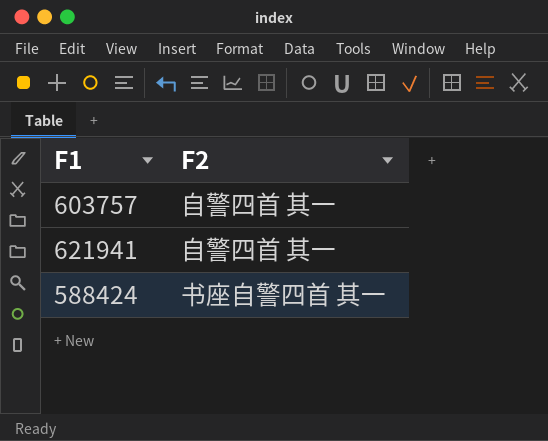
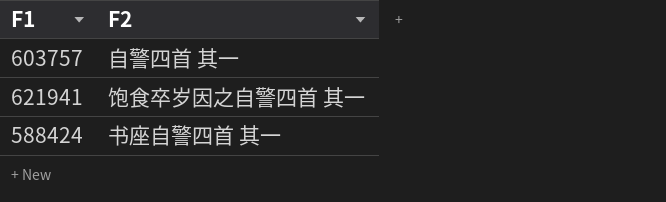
621941 | F2: 自警四首 其一 -> 饱食卒岁因之自警四首 其一

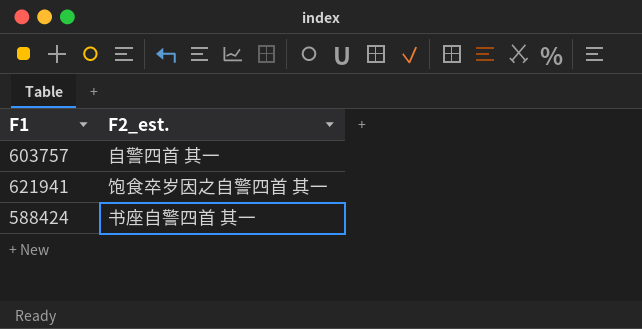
column name: F2 -> F2_est.

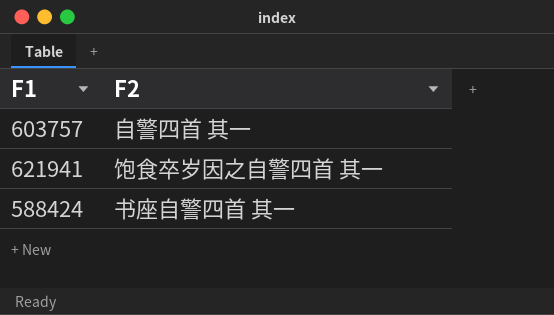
column name: F2_est. -> F2

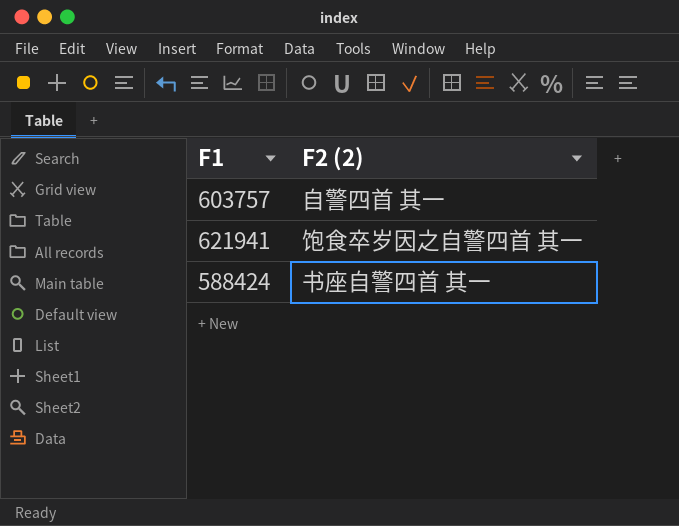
column name: F2 -> F2 (2)

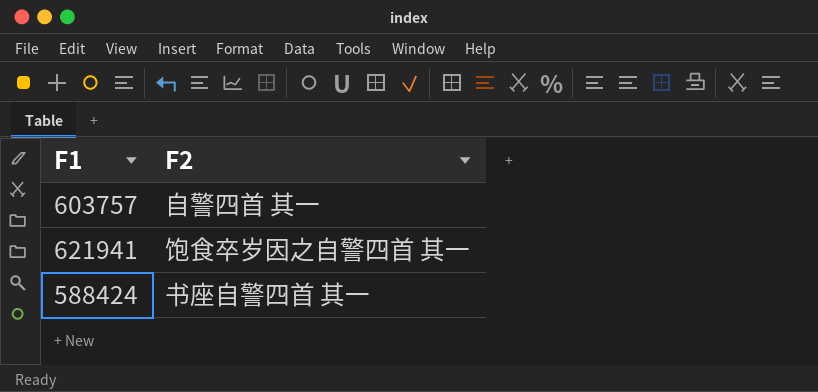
column name: F2 (2) -> F2

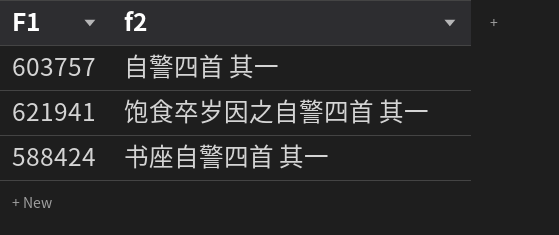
column name: F2 -> f2

